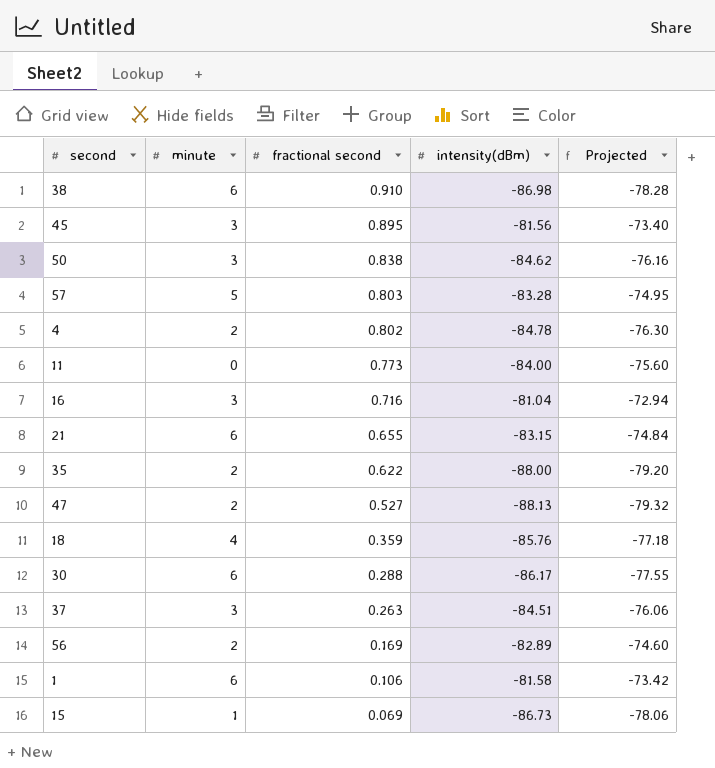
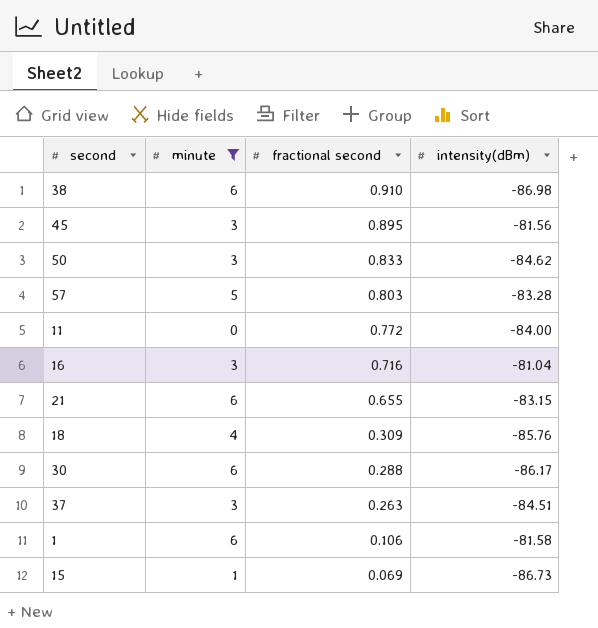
filter: none -> minute != 2
column Projected | formula: [intensity(dBm)] * 0.9 -> none
50 | fractional second: 0.838 -> 0.833
11 | fractional second: 0.773 -> 0.772
18 | fractional second: 0.359 -> 0.309

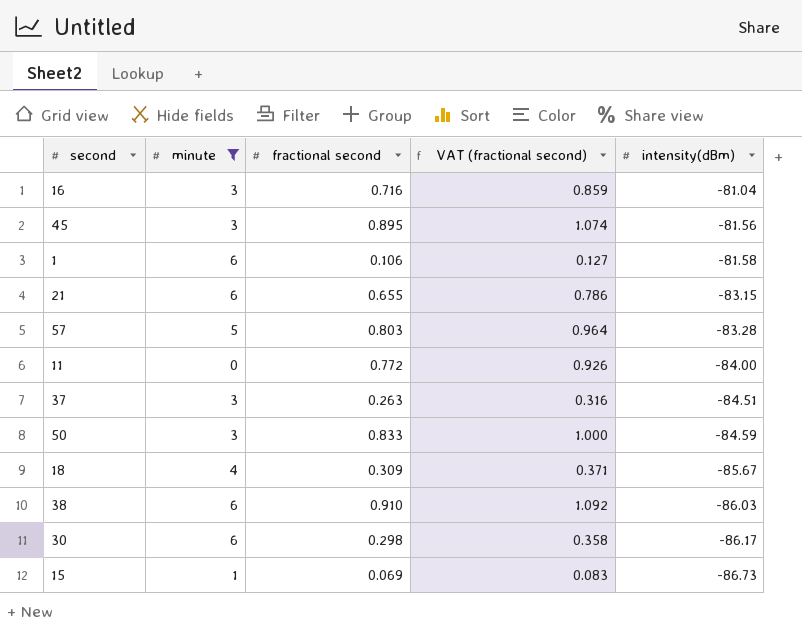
row order: fractional second descending -> intensity(dBm) descending
column VAT (fractional second) | formula: none -> [fractional second] * 1.2
50 | intensity(dBm): -84.62 -> -84.59
18 | intensity(dBm): -85.76 -> -85.67
38 | intensity(dBm): -86.98 -> -86.03
30 | fractional second: 0.288 -> 0.298

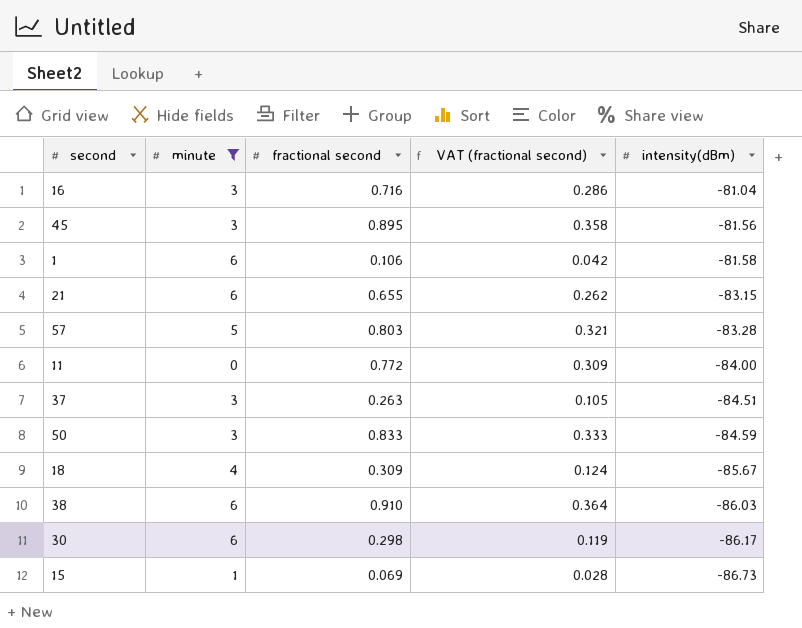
column VAT (fractional second) | formula: [fractional second] * 1.2 -> [fractional second] * 0.4

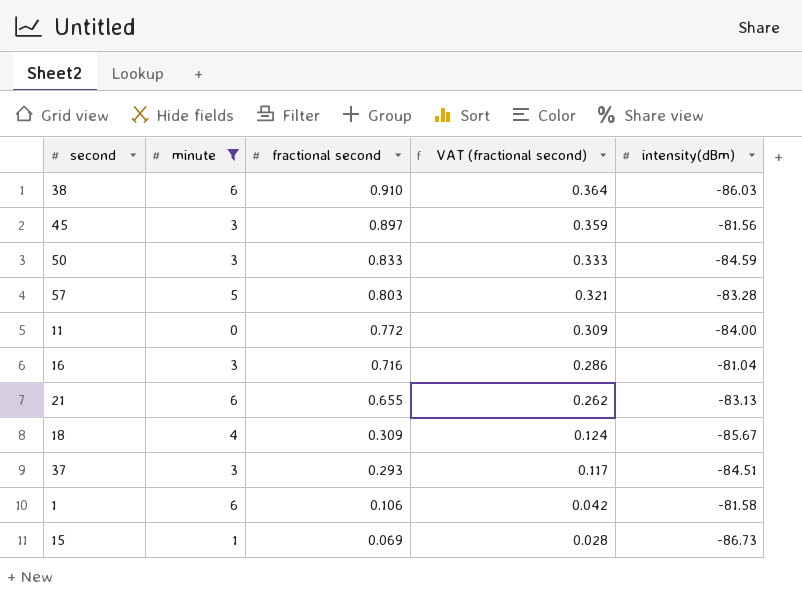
row order: intensity(dBm) descending -> fractional second descending
row 30: 6 | 0.298 | 0.119 | -86.17 -> none
45 | fractional second: 0.895 -> 0.897
45 | VAT (fractional second): 0.358 -> 0.359
21 | intensity(dBm): -83.15 -> -83.13
37 | fractional second: 0.263 -> 0.293
37 | VAT (fractional second): 0.105 -> 0.117

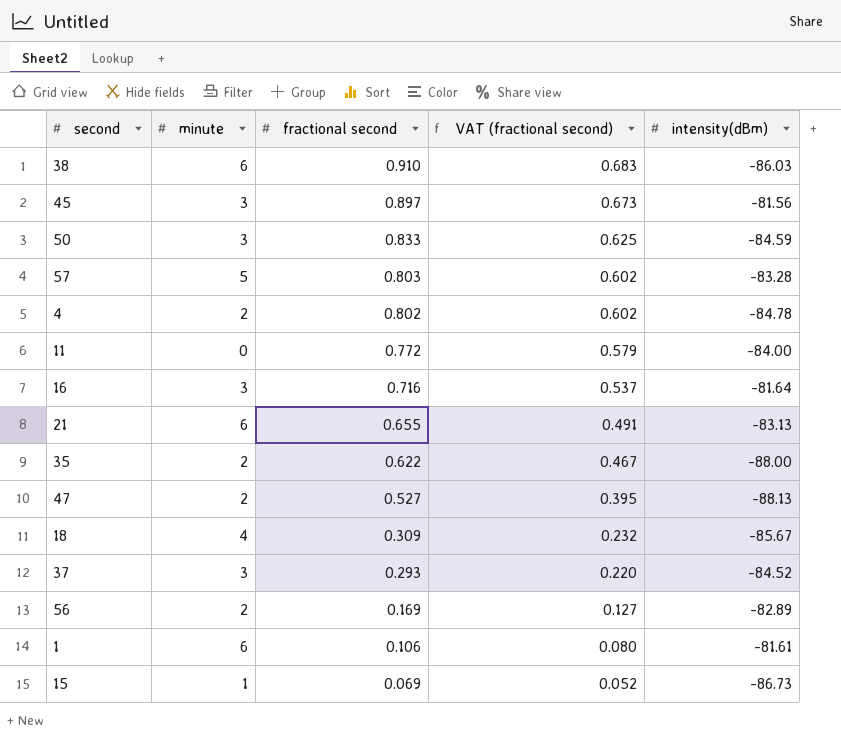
filter: minute != 2 -> none
column VAT (fractional second) | formula: [fractional second] * 0.4 -> [fractional second] * 0.75
16 | intensity(dBm): -81.04 -> -81.64
37 | intensity(dBm): -84.51 -> -84.52
1 | intensity(dBm): -81.58 -> -81.61

